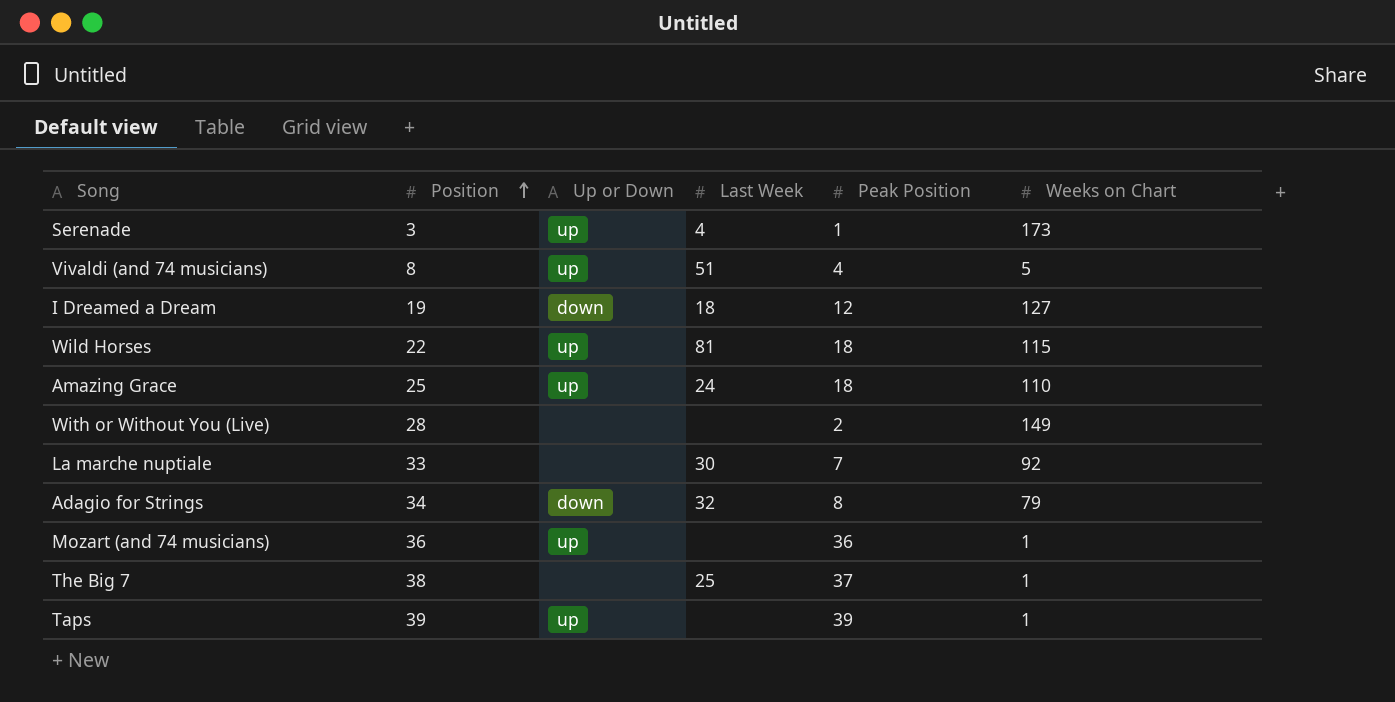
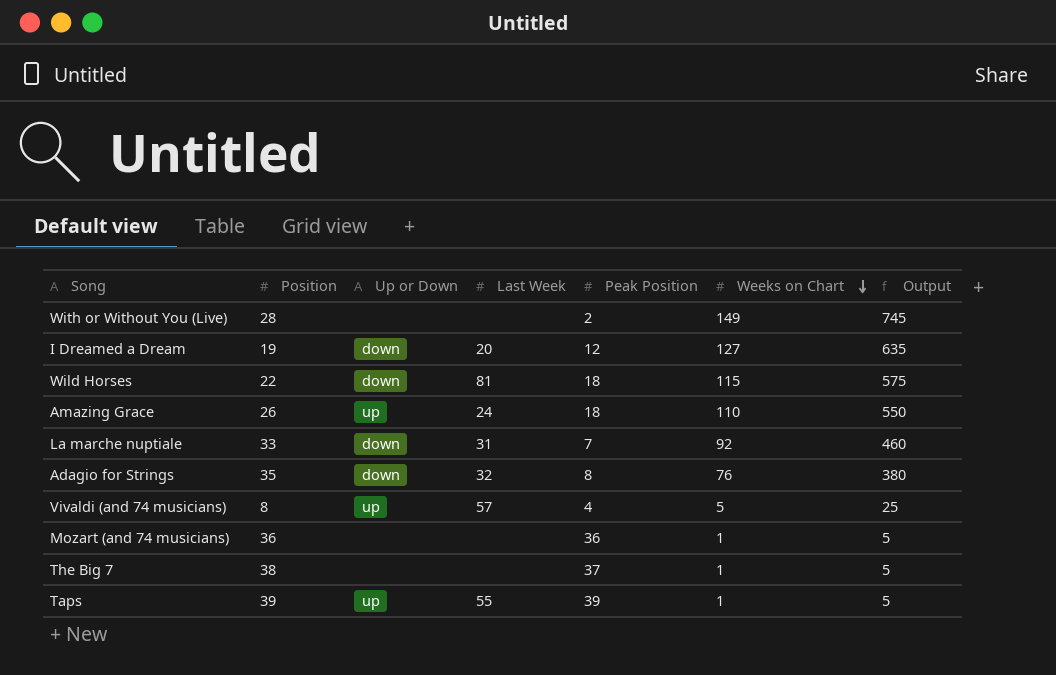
row order: Position ascending -> Weeks on Chart descending
column Output | formula: none -> [Weeks on Chart] * 5
row Serenade: 3 | up | 4 | 1 | 173 -> none
I Dreamed a Dream | Last Week: 18 -> 20
Wild Horses | Up or Down: up -> down
Amazing Grace | Position: 25 -> 26
La marche nuptiale | Up or Down: none -> down
La marche nuptiale | Last Week: 30 -> 31
Adagio for Strings | Position: 34 -> 35
Adagio for Strings | Weeks on Chart: 79 -> 76
Vivaldi (and 74 musicians) | Last Week: 51 -> 57
Mozart (and 74 musicians) | Up or Down: up -> none
The Big 7 | Last Week: 25 -> none
Taps | Last Week: none -> 55

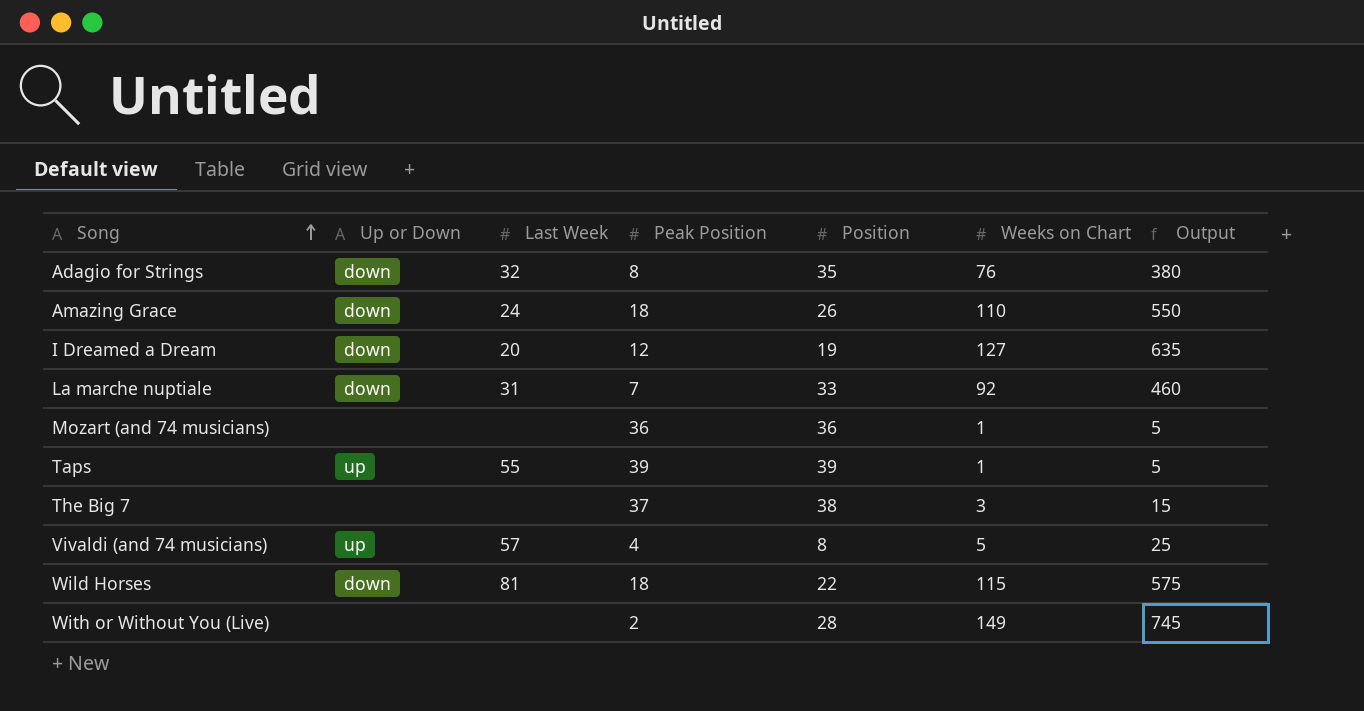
row order: Weeks on Chart descending -> Song ascending
column Position | position: 2 -> 5
Amazing Grace | Up or Down: up -> down
The Big 7 | Weeks on Chart: 1 -> 3
The Big 7 | Output: 5 -> 15

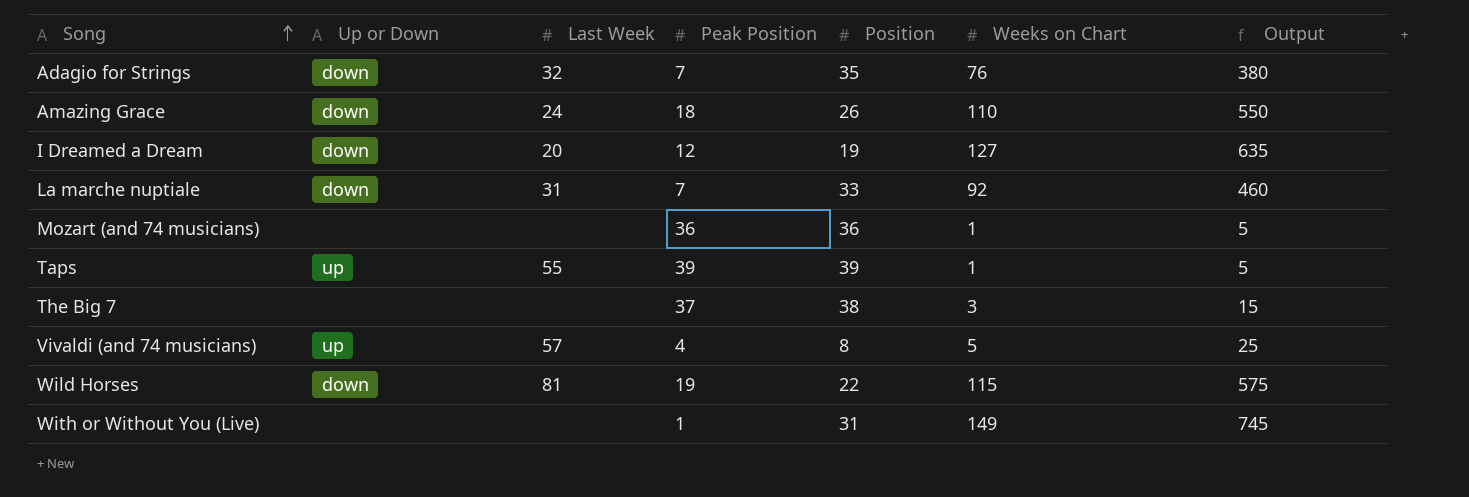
Adagio for Strings | Peak Position: 8 -> 7
Wild Horses | Peak Position: 18 -> 19
With or Without You (Live) | Peak Position: 2 -> 1
With or Without You (Live) | Position: 28 -> 31

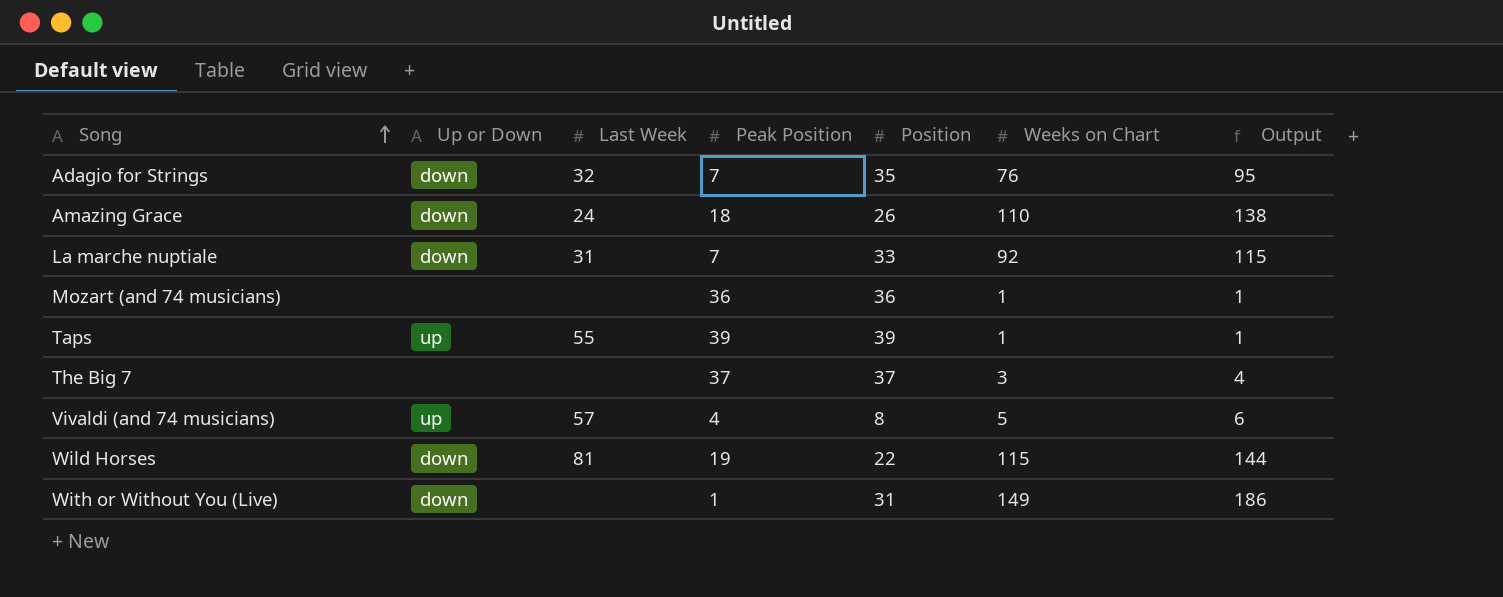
column Output | formula: [Weeks on Chart] * 5 -> [Weeks on Chart] * 1.25
row I Dreamed a Dream: down | 20 | 12 | 19 | 127 | 635 -> none
The Big 7 | Position: 38 -> 37
With or Without You (Live) | Up or Down: none -> down

